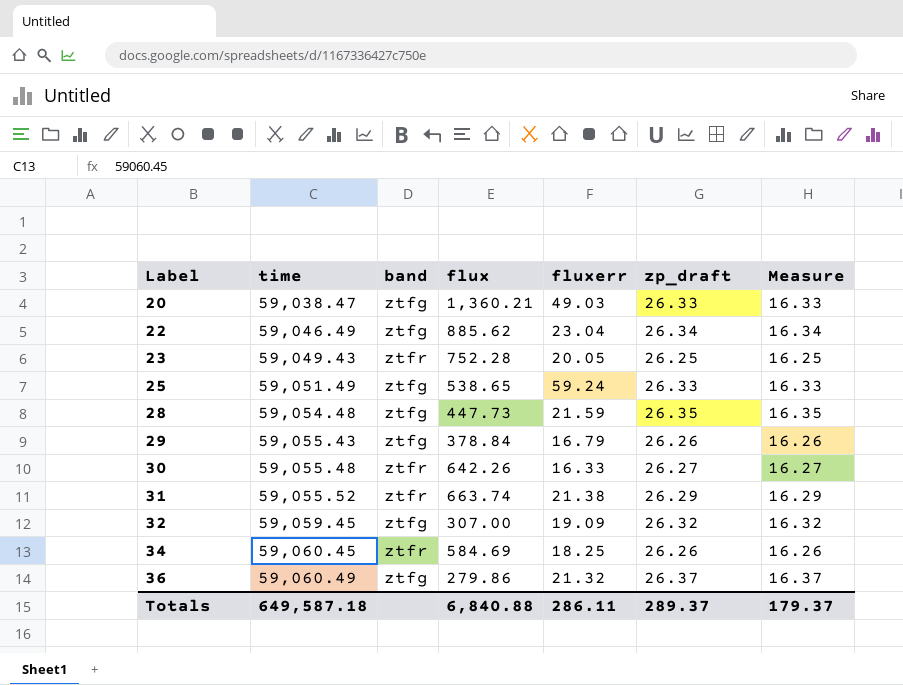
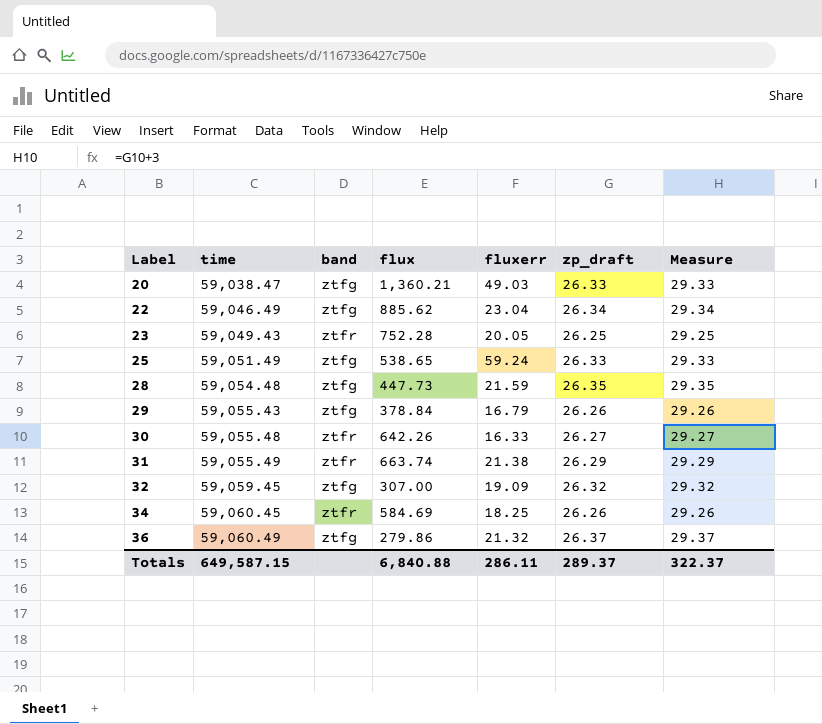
column Measure | formula: [zp_draft] - 10 -> [zp_draft] + 3
31 | time: 59,055.52 -> 59,055.49
Totals | time: 649,587.18 -> 649,587.15
Totals | Measure: 179.37 -> 322.37

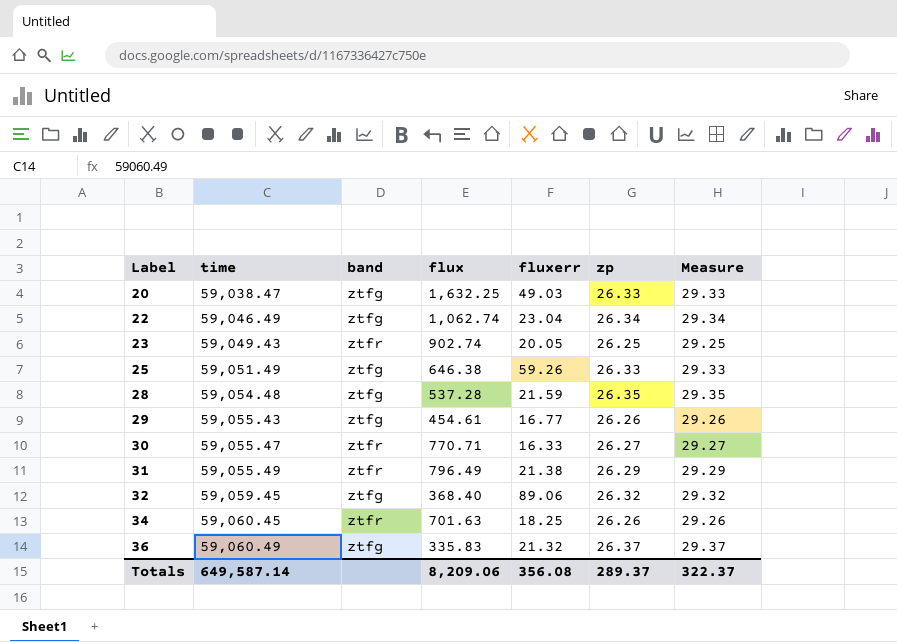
column name: zp_draft -> zp
20 | flux: 1,360.21 -> 1,632.25
22 | flux: 885.62 -> 1,062.74
23 | flux: 752.28 -> 902.74
25 | flux: 538.65 -> 646.38
25 | fluxerr: 59.24 -> 59.26
28 | flux: 447.73 -> 537.28
29 | flux: 378.84 -> 454.61
29 | fluxerr: 16.79 -> 16.77
30 | time: 59,055.48 -> 59,055.47
30 | flux: 642.26 -> 770.71
31 | flux: 663.74 -> 796.49
32 | flux: 307.00 -> 368.40
32 | fluxerr: 19.09 -> 89.06
34 | flux: 584.69 -> 701.63
36 | flux: 279.86 -> 335.83
Totals | time: 649,587.15 -> 649,587.14
Totals | flux: 6,840.88 -> 8,209.06
Totals | fluxerr: 286.11 -> 356.08

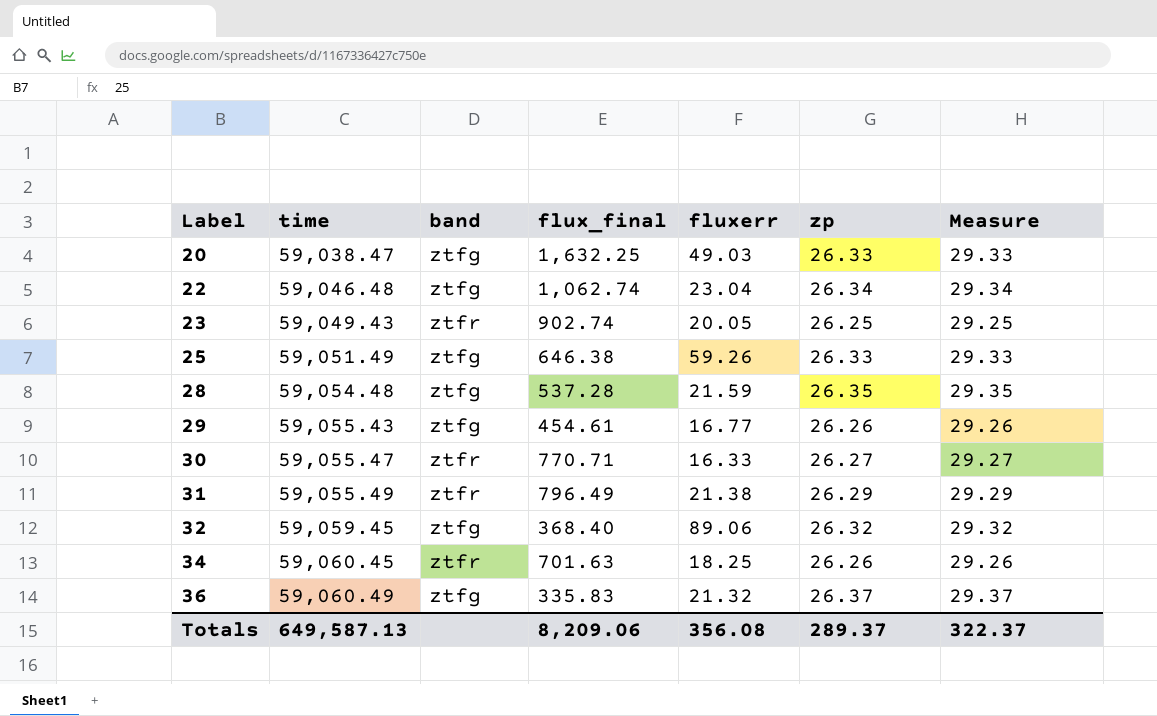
column name: flux -> flux_final
22 | time: 59,046.49 -> 59,046.48
Totals | time: 649,587.14 -> 649,587.13

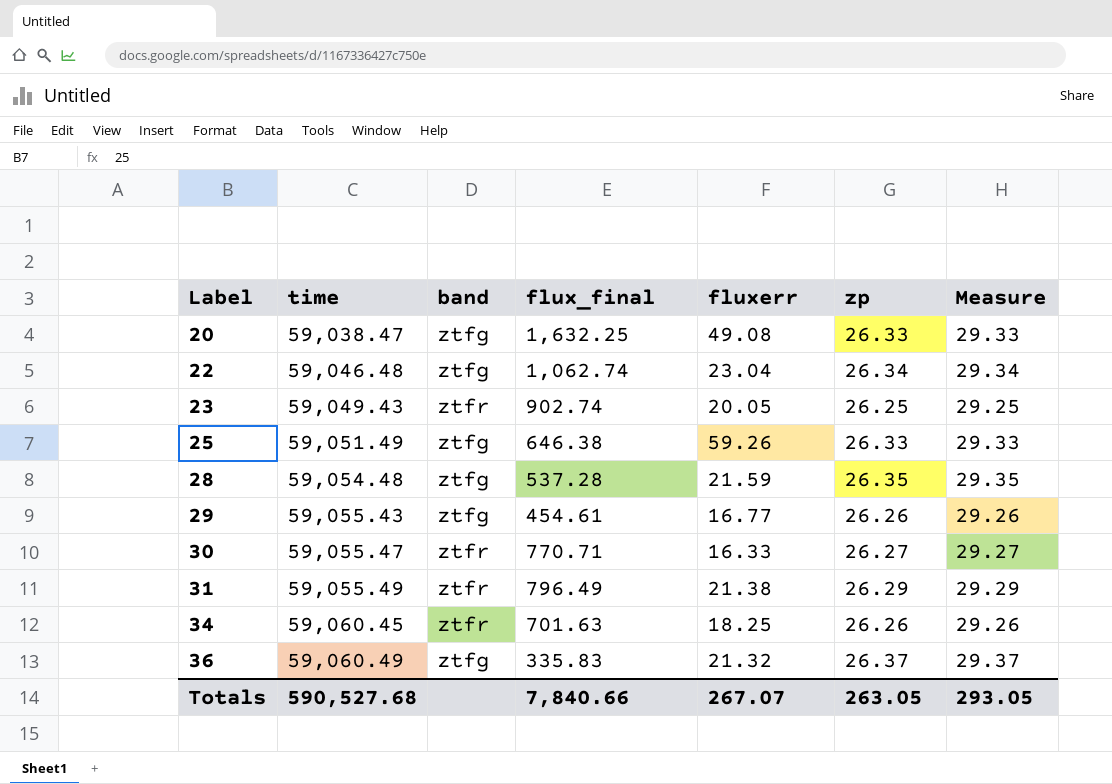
row 32: 59,059.45 | ztfg | 368.40 | 89.06 | 26.32 | 29.32 -> none
20 | fluxerr: 49.03 -> 49.08
Totals | time: 649,587.13 -> 590,527.68
Totals | flux_final: 8,209.06 -> 7,840.66
Totals | fluxerr: 356.08 -> 267.07
Totals | zp: 289.37 -> 263.05
Totals | Measure: 322.37 -> 293.05

